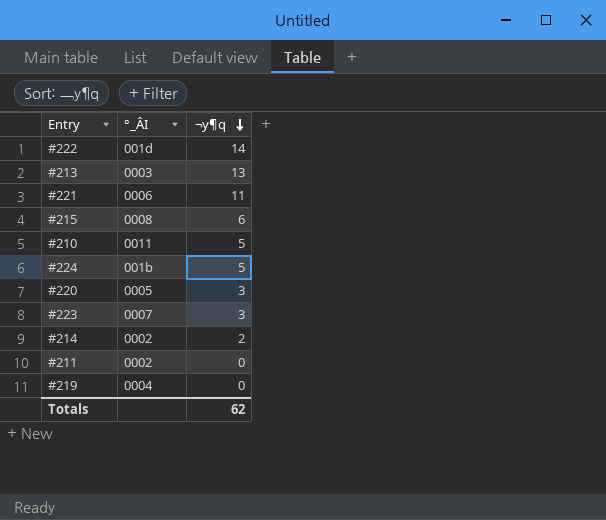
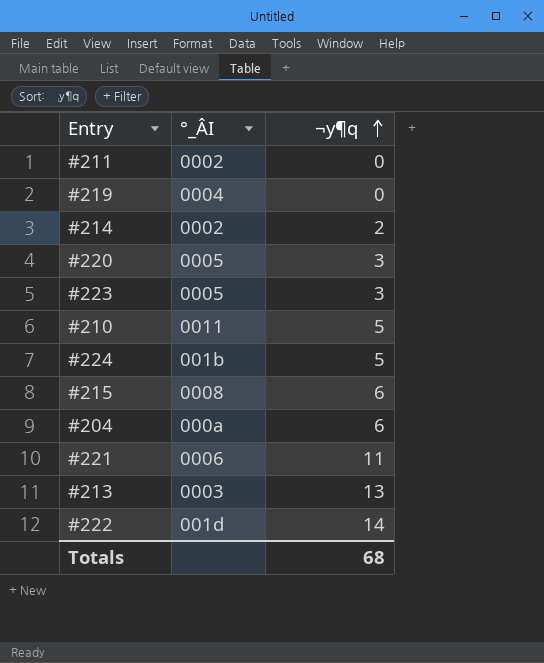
row order: ¬y¶q descending -> ¬y¶q ascending
#223 | °_ÂI: 0007 -> 0005
row #204: none -> 000a | 6
Totals | ¬y¶q: 62 -> 68

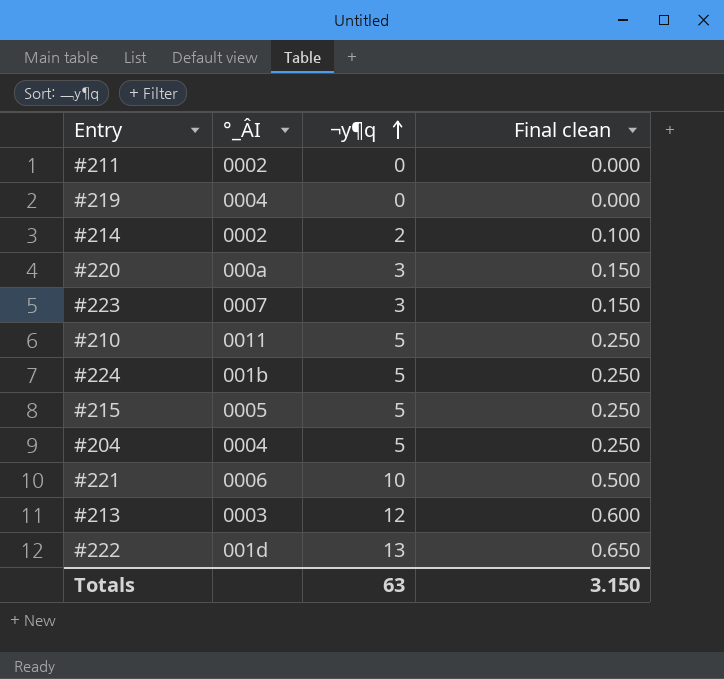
column Final clean | formula: none -> [¬y¶q] * 0.05
#220 | °_ÂI: 0005 -> 000a
#223 | °_ÂI: 0005 -> 0007
#215 | °_ÂI: 0008 -> 0005
#215 | ¬y¶q: 6 -> 5
#204 | °_ÂI: 000a -> 0004
#204 | ¬y¶q: 6 -> 5
#221 | ¬y¶q: 11 -> 10
#213 | ¬y¶q: 13 -> 12
#222 | ¬y¶q: 14 -> 13
Totals | ¬y¶q: 68 -> 63

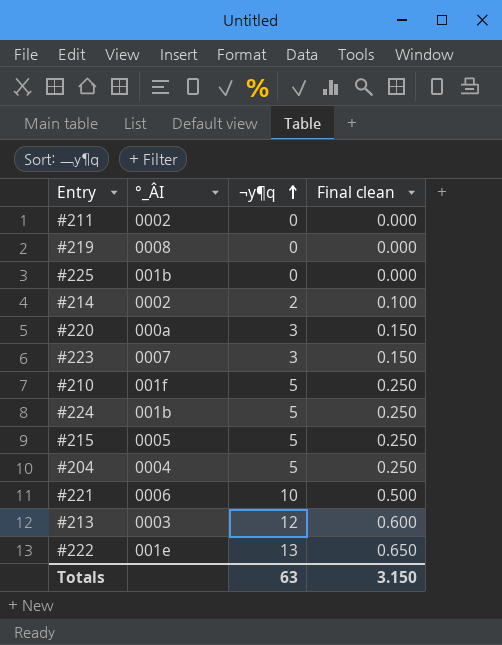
#219 | °_ÂI: 0004 -> 0008
row #225: none -> 001b | 0 | 0.000
#210 | °_ÂI: 0011 -> 001f
#222 | °_ÂI: 001d -> 001e

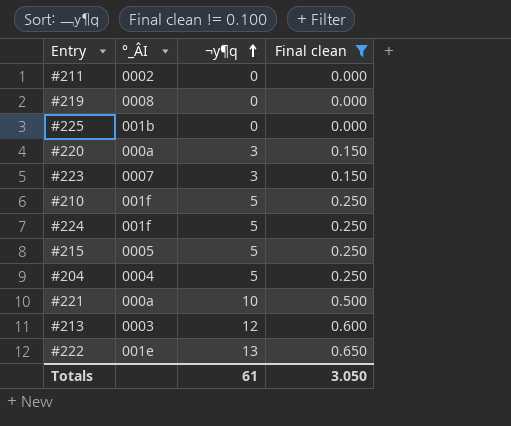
filter: none -> Final clean != 0.100
#224 | °_ÂI: 001b -> 001f
#221 | °_ÂI: 0006 -> 000a
Totals | ¬y¶q: 63 -> 61
Totals | Final clean: 3.150 -> 3.050

